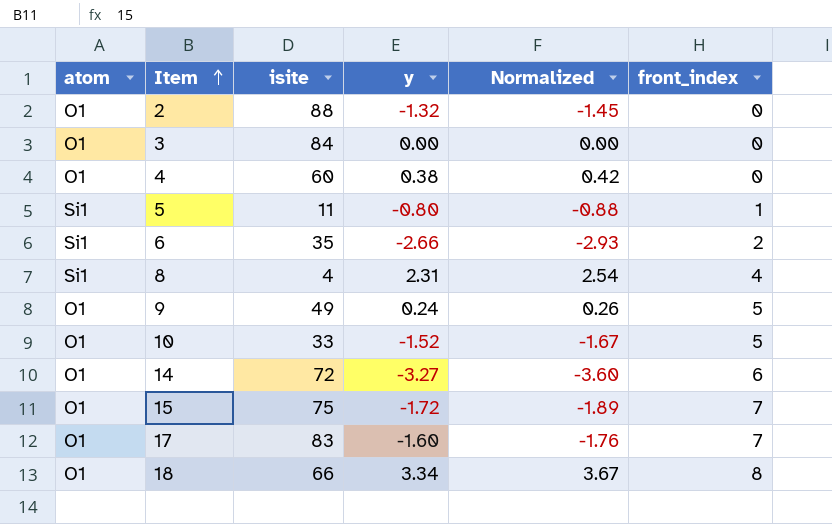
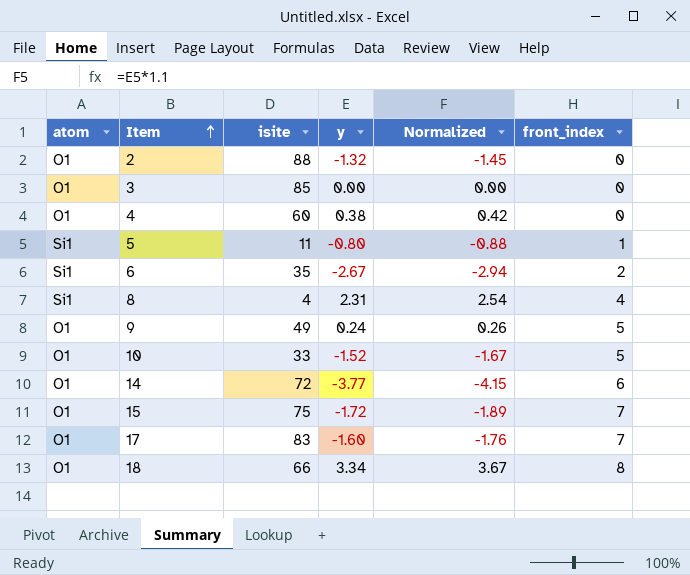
3 | isite: 84 -> 85
6 | y: -2.66 -> -2.67
6 | Normalized: -2.93 -> -2.94
14 | y: -3.27 -> -3.77
14 | Normalized: -3.60 -> -4.15

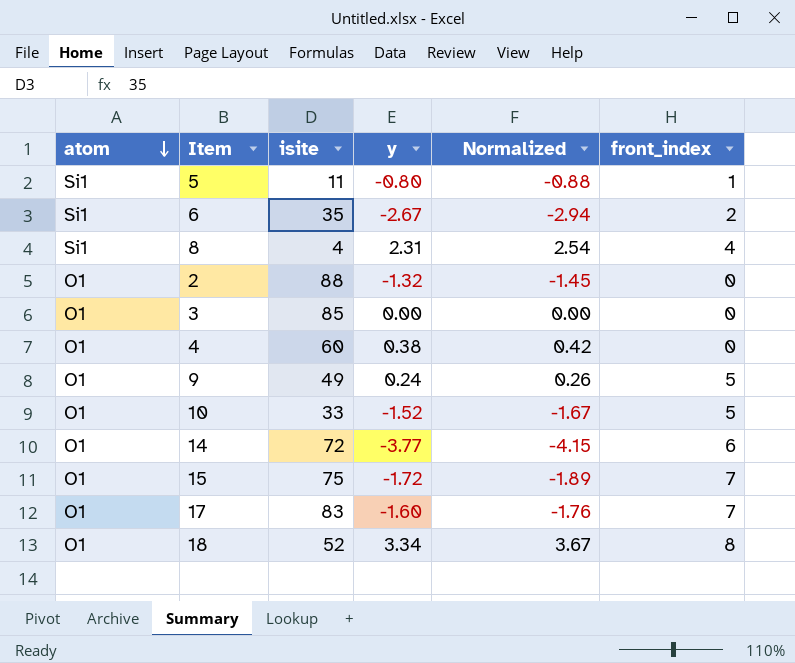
row order: Item ascending -> atom descending
18 | isite: 66 -> 52

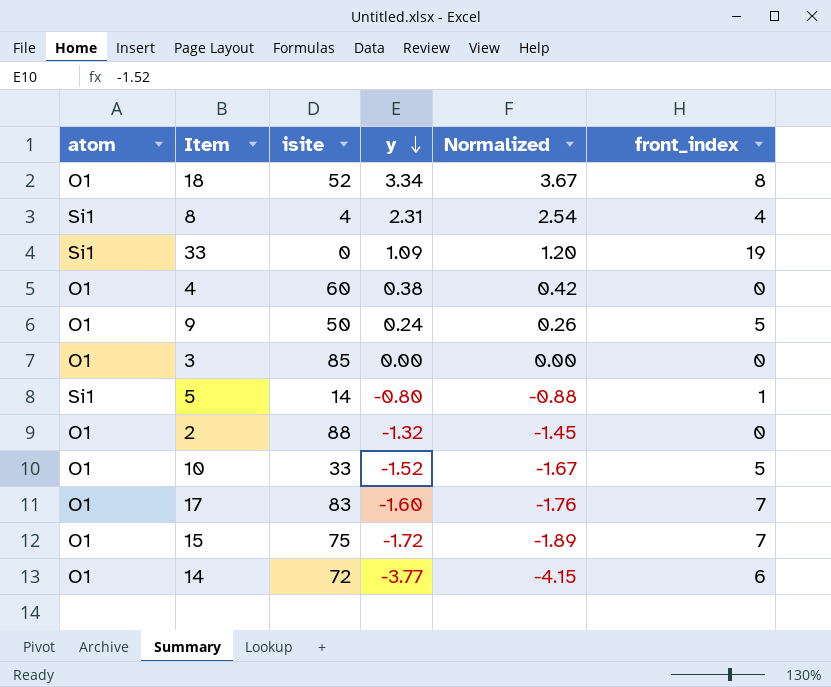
row order: atom descending -> y descending
row 6: Si1 | 35 | -2.67 | -2.94 | 2 -> none
row 33: none -> Si1 | 0 | 1.09 | 1.20 | 19
9 | isite: 49 -> 50
5 | isite: 11 -> 14

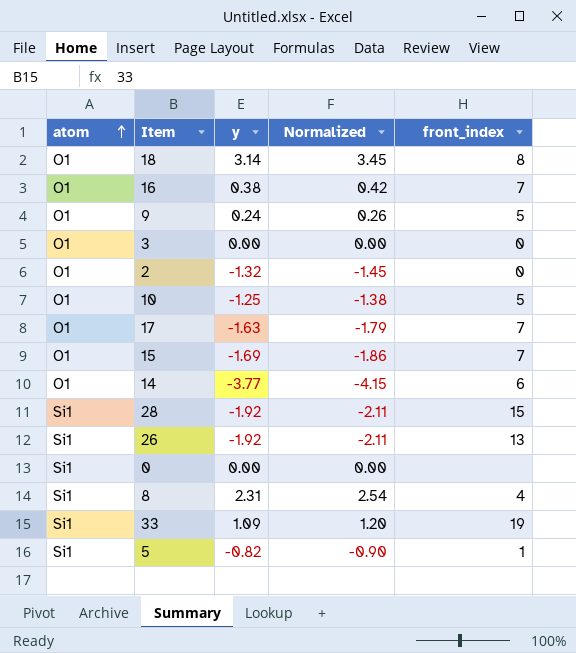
row order: y descending -> atom ascending
column isite | position: 3 -> none
row 4: O1 | 60 | 0.38 | 0.42 | 0 -> none
18 | y: 3.34 -> 3.14
18 | Normalized: 3.67 -> 3.45
row 16: none -> O1 | 0.38 | 0.42 | 7
10 | y: -1.52 -> -1.25
10 | Normalized: -1.67 -> -1.38
17 | y: -1.60 -> -1.63
17 | Normalized: -1.76 -> -1.79
15 | y: -1.72 -> -1.69
15 | Normalized: -1.89 -> -1.86
row 28: none -> Si1 | -1.92 | -2.11 | 15
row 26: none -> Si1 | -1.92 | -2.11 | 13
row 0: none -> Si1 | 0.00 | 0.00 | none
5 | y: -0.80 -> -0.82
5 | Normalized: -0.88 -> -0.90

